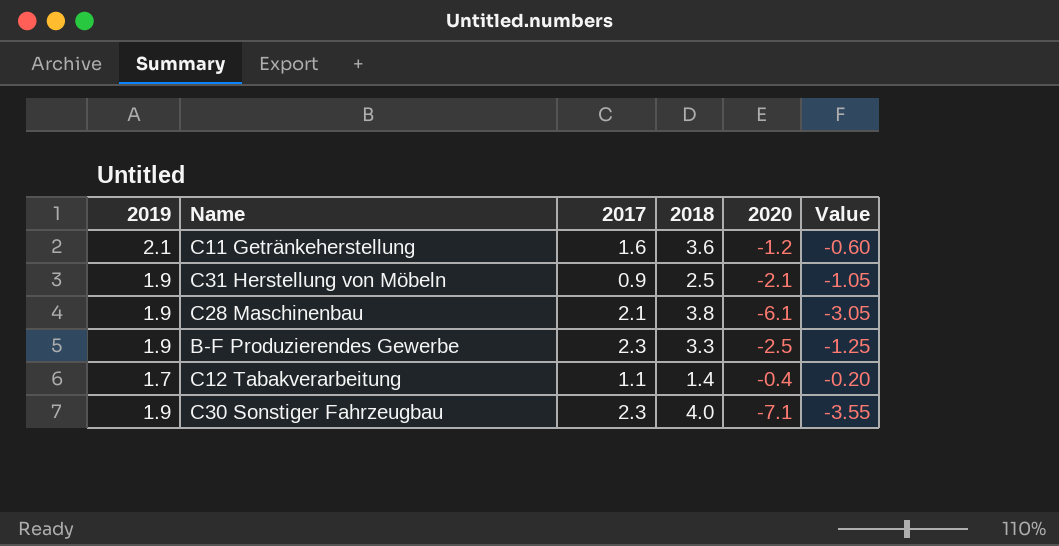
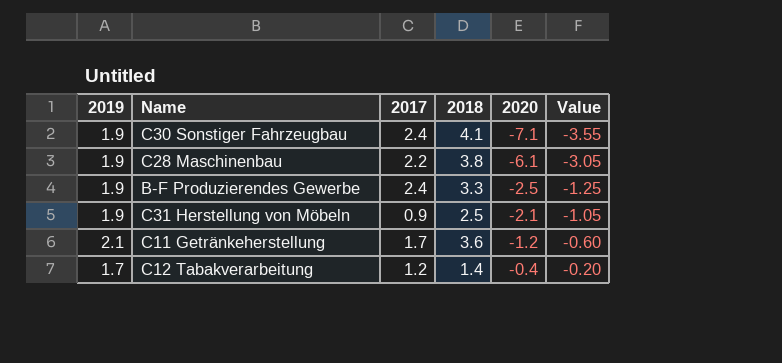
row order: none -> 2020 ascending
C30 Sonstiger Fahrzeugbau | 2017: 2.3 -> 2.4
C30 Sonstiger Fahrzeugbau | 2018: 4.0 -> 4.1
C28 Maschinenbau | 2017: 2.1 -> 2.2
B-F Produzierendes Gewerbe | 2017: 2.3 -> 2.4
C11 Getränkeherstellung | 2017: 1.6 -> 1.7
C12 Tabakverarbeitung | 2017: 1.1 -> 1.2

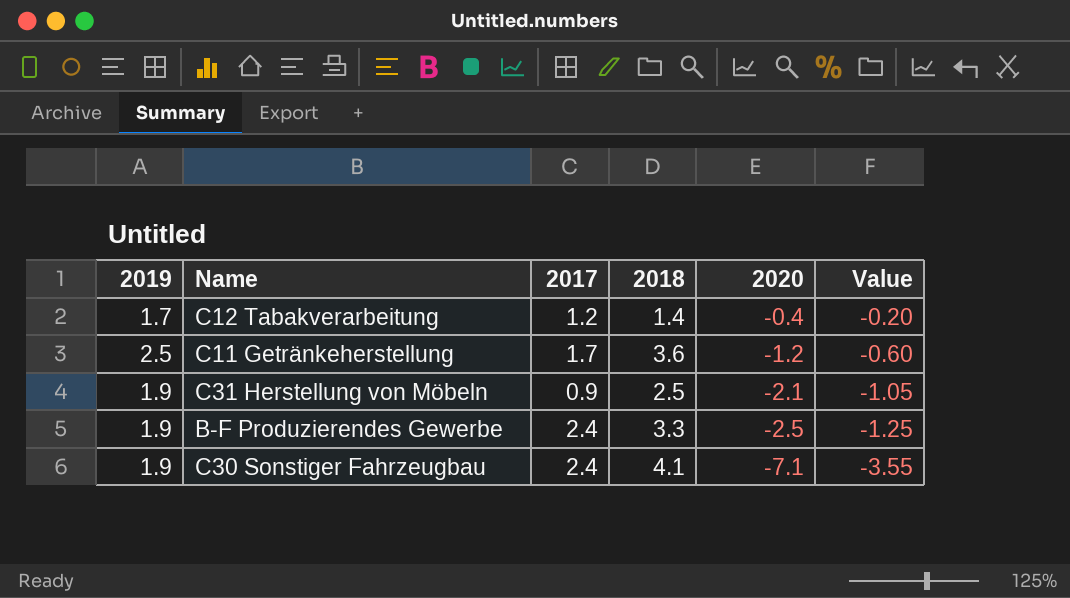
row order: 2020 ascending -> 2020 descending
row C28 Maschinenbau: 1.9 | 2.2 | 3.8 | -6.1 | -3.05 -> none
C11 Getränkeherstellung | 2019: 2.1 -> 2.5

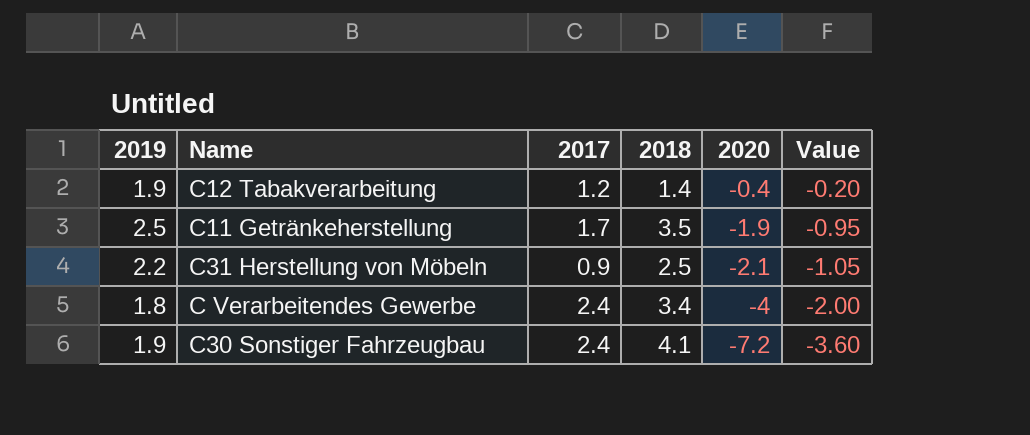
row B-F Produzierendes Gewerbe: 1.9 | 2.4 | 3.3 | -2.5 | -1.25 -> none
C12 Tabakverarbeitung | 2019: 1.7 -> 1.9
C11 Getränkeherstellung | 2018: 3.6 -> 3.5
C11 Getränkeherstellung | 2020: -1.2 -> -1.9
C11 Getränkeherstellung | Value: -0.60 -> -0.95
C31 Herstellung von Möbeln | 2019: 1.9 -> 2.2
row C Verarbeitendes Gewerbe: none -> 1.8 | 2.4 | 3.4 | -4 | -2.00
C30 Sonstiger Fahrzeugbau | 2020: -7.1 -> -7.2
C30 Sonstiger Fahrzeugbau | Value: -3.55 -> -3.60

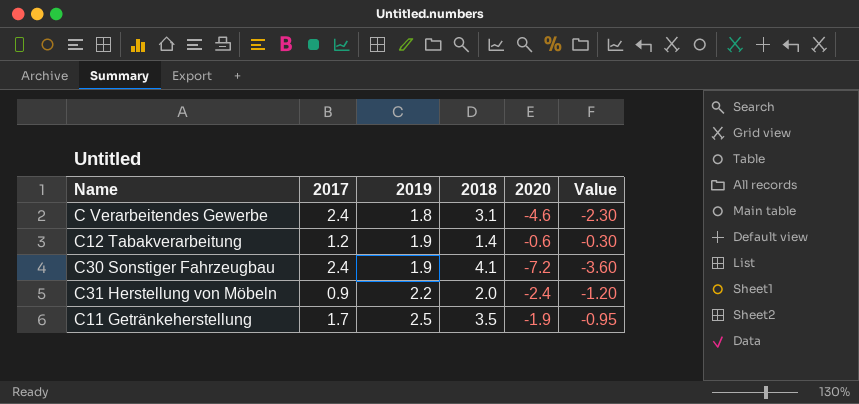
row order: 2020 descending -> 2019 ascending
column 2019 | position: 1 -> 3
C Verarbeitendes Gewerbe | 2018: 3.4 -> 3.1
C Verarbeitendes Gewerbe | 2020: -4 -> -4.6
C Verarbeitendes Gewerbe | Value: -2.00 -> -2.30
C12 Tabakverarbeitung | 2020: -0.4 -> -0.6
C12 Tabakverarbeitung | Value: -0.20 -> -0.30
C31 Herstellung von Möbeln | 2018: 2.5 -> 2.0
C31 Herstellung von Möbeln | 2020: -2.1 -> -2.4
C31 Herstellung von Möbeln | Value: -1.05 -> -1.20

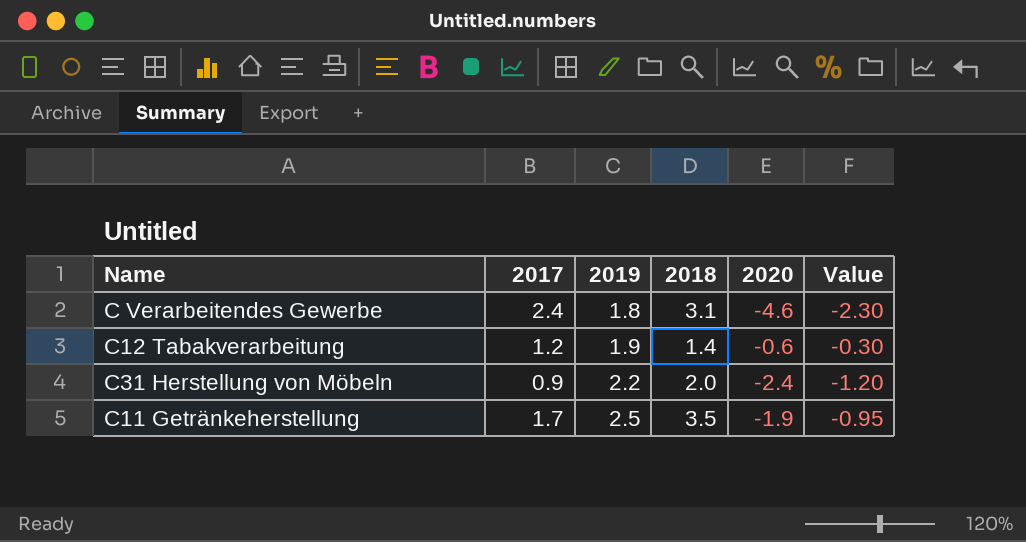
row C30 Sonstiger Fahrzeugbau: 2.4 | 1.9 | 4.1 | -7.2 | -3.60 -> none

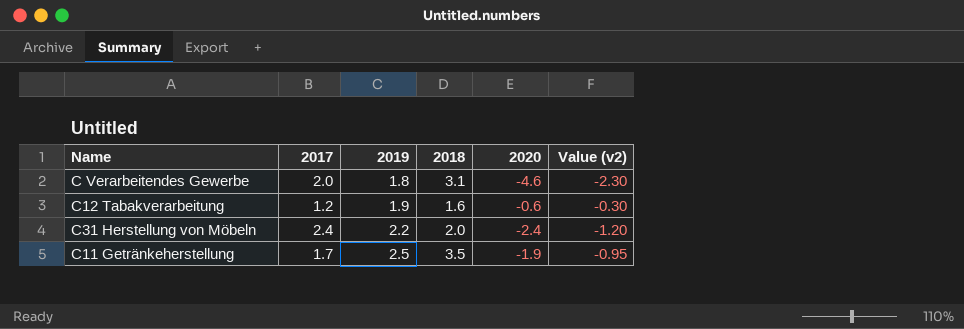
column name: Value -> Value (v2)
C Verarbeitendes Gewerbe | 2017: 2.4 -> 2.0
C12 Tabakverarbeitung | 2018: 1.4 -> 1.6
C31 Herstellung von Möbeln | 2017: 0.9 -> 2.4

